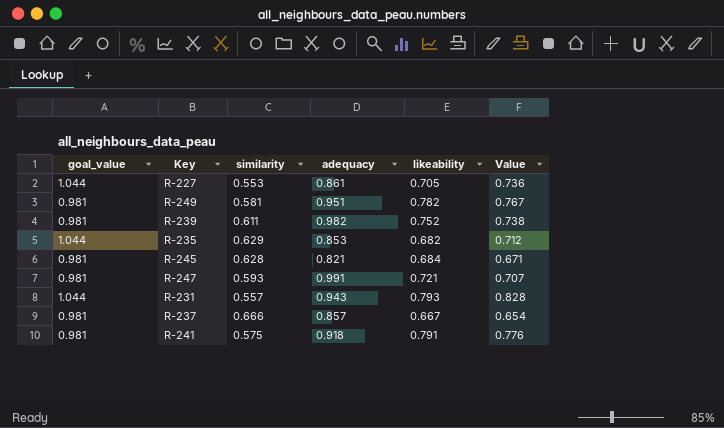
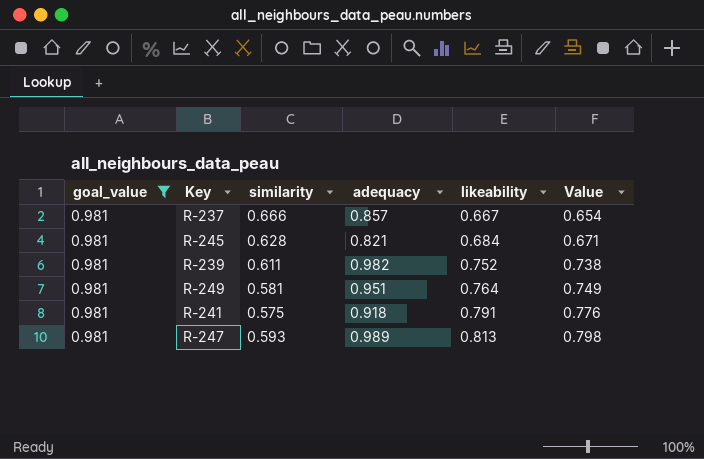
filter: none -> goal_value = 0.981
row order: none -> likeability ascending
R-249 | likeability: 0.782 -> 0.764
R-249 | Value: 0.767 -> 0.749
R-247 | adequacy: 0.991 -> 0.989
R-247 | likeability: 0.721 -> 0.813
R-247 | Value: 0.707 -> 0.798

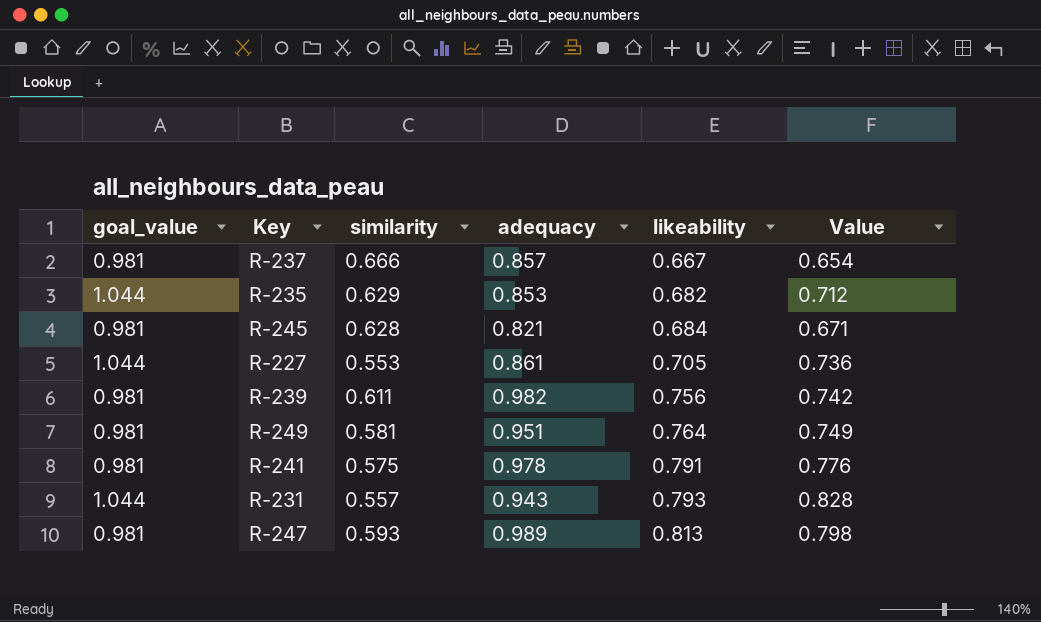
filter: goal_value = 0.981 -> none
R-239 | likeability: 0.752 -> 0.756
R-239 | Value: 0.738 -> 0.742
R-241 | adequacy: 0.918 -> 0.978

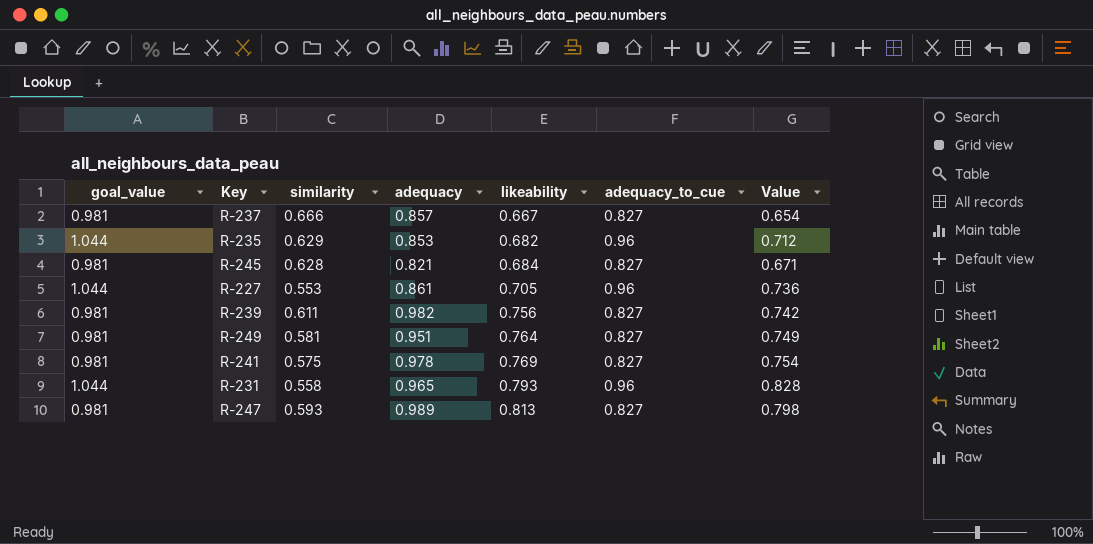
column adequacy_to_cue | position: none -> 6
R-241 | likeability: 0.791 -> 0.769
R-241 | Value: 0.776 -> 0.754
R-231 | similarity: 0.557 -> 0.558
R-231 | adequacy: 0.943 -> 0.965

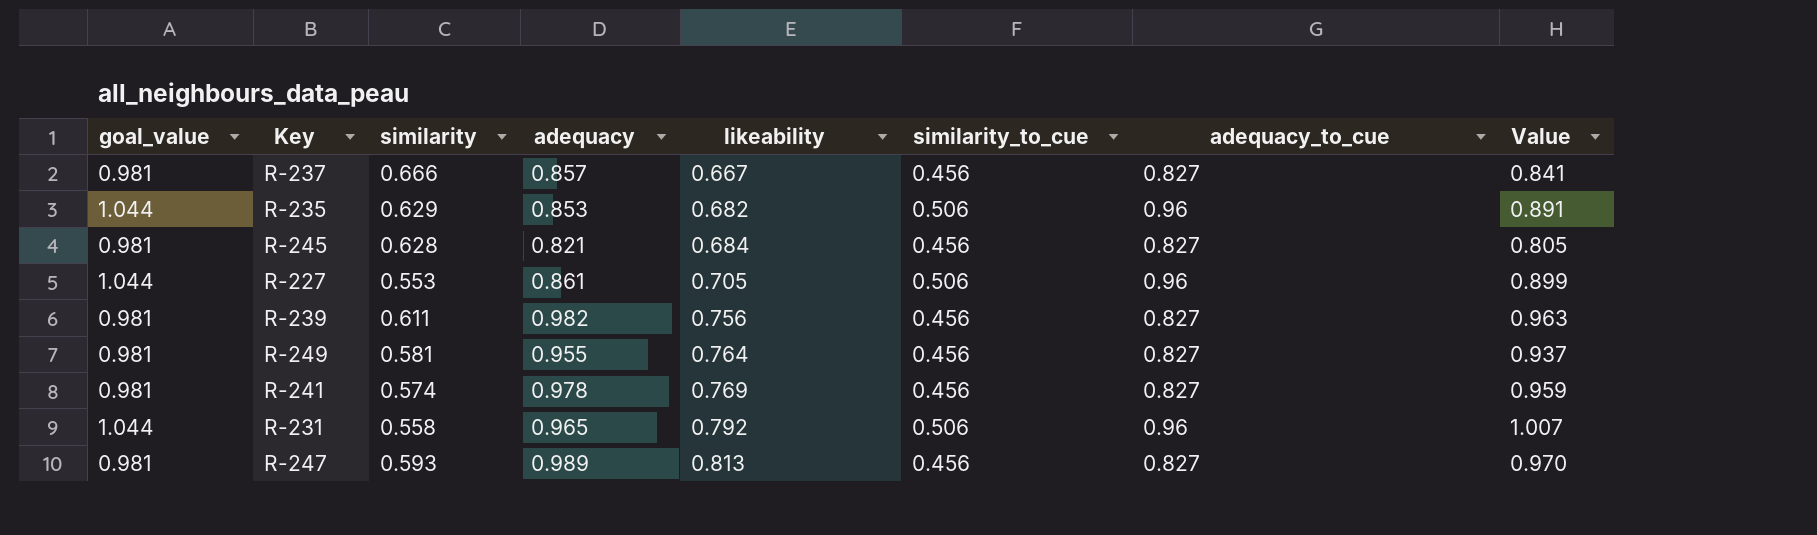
column similarity_to_cue | position: none -> 6
column Value | formula: [goal_value] * [likeability] -> [goal_value] * [adequacy]
R-249 | adequacy: 0.951 -> 0.955
R-241 | similarity: 0.575 -> 0.574
R-231 | likeability: 0.793 -> 0.792

